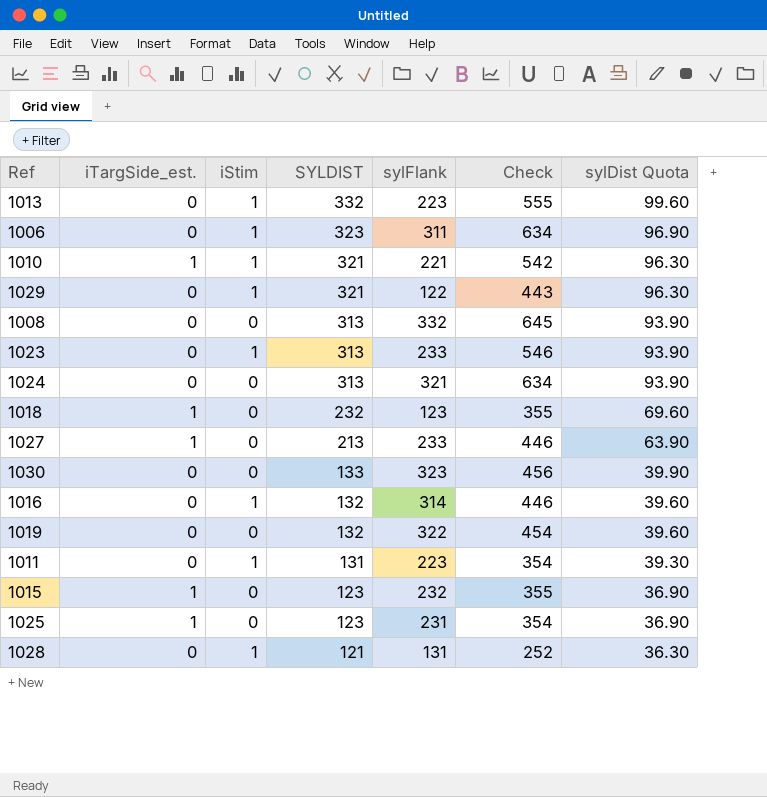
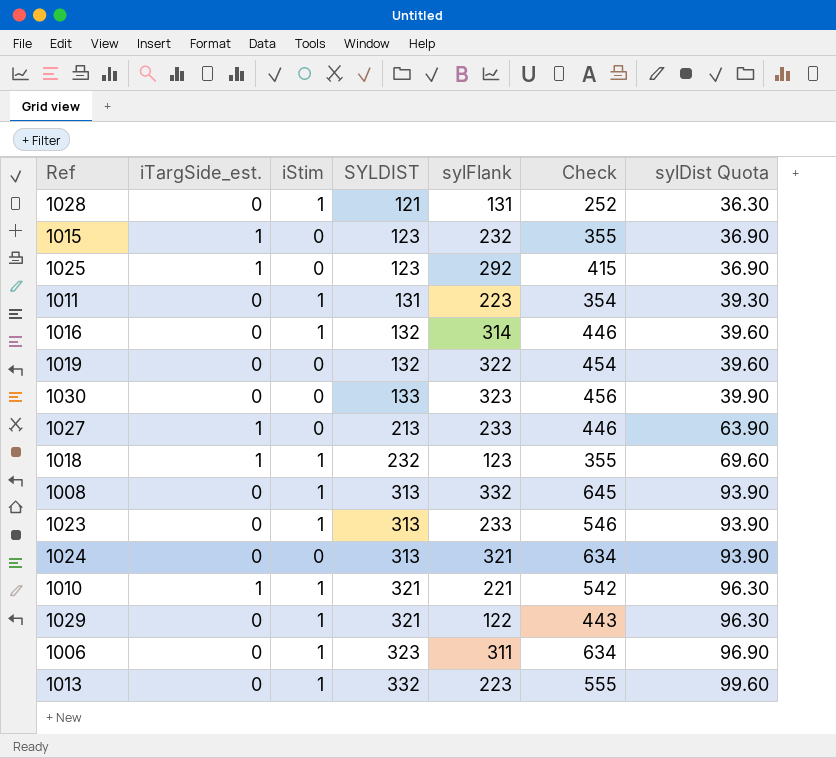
row order: SYLDIST descending -> SYLDIST ascending
1025 | sylFlank: 231 -> 292
1025 | Check: 354 -> 415
1018 | iStim: 0 -> 1
1008 | iStim: 0 -> 1

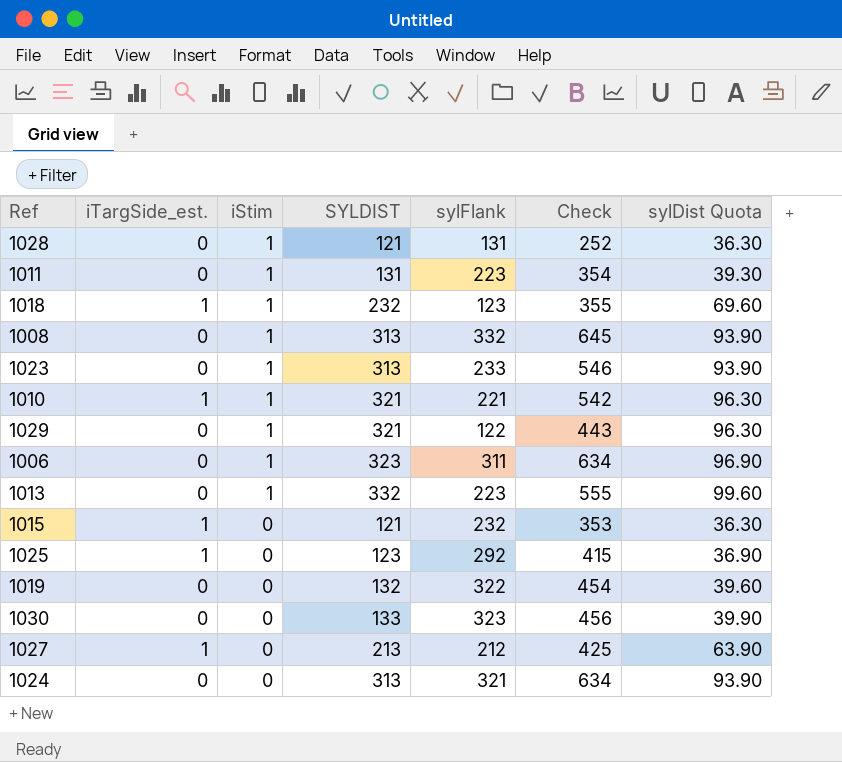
row order: SYLDIST ascending -> iStim descending
row 1016: 0 | 1 | 132 | 314 | 446 | 39.60 -> none
1015 | SYLDIST: 123 -> 121
1015 | Check: 355 -> 353
1015 | sylDist Quota: 36.90 -> 36.30
1027 | sylFlank: 233 -> 212
1027 | Check: 446 -> 425

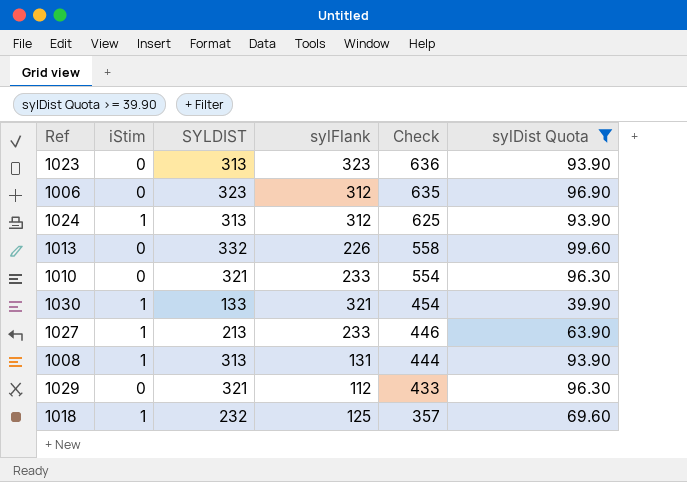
filter: none -> sylDist Quota >= 39.90
row order: iStim descending -> Check descending
column iTargSide_est. | position: 2 -> none
1023 | iStim: 1 -> 0
1023 | sylFlank: 233 -> 323
1023 | Check: 546 -> 636
1006 | iStim: 1 -> 0
1006 | sylFlank: 311 -> 312
1006 | Check: 634 -> 635
1024 | iStim: 0 -> 1
1024 | sylFlank: 321 -> 312
1024 | Check: 634 -> 625
1013 | iStim: 1 -> 0
1013 | sylFlank: 223 -> 226
1013 | Check: 555 -> 558
1010 | iStim: 1 -> 0
1010 | sylFlank: 221 -> 233
1010 | Check: 542 -> 554
1030 | iStim: 0 -> 1
1030 | sylFlank: 323 -> 321
1030 | Check: 456 -> 454
1027 | iStim: 0 -> 1
1027 | sylFlank: 212 -> 233
1027 | Check: 425 -> 446
1008 | sylFlank: 332 -> 131
1008 | Check: 645 -> 444
1029 | iStim: 1 -> 0
1029 | sylFlank: 122 -> 112
1029 | Check: 443 -> 433
1018 | sylFlank: 123 -> 125
1018 | Check: 355 -> 357

